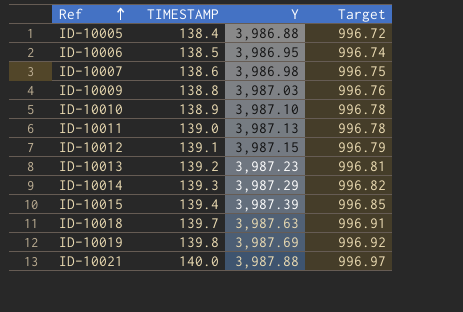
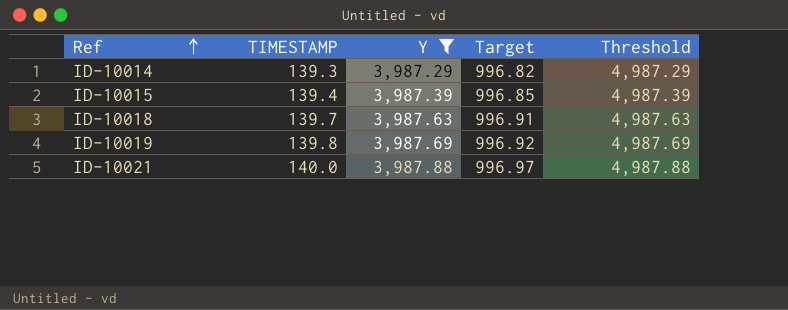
filter: none -> Y >= 3,987.29
column Threshold | formula: none -> [Y] + 1000

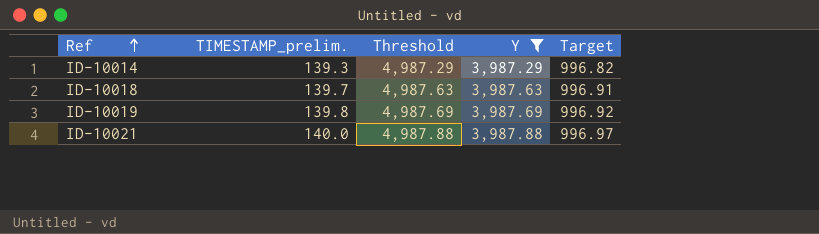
column name: TIMESTAMP -> TIMESTAMP_prelim.
column Threshold | position: 5 -> 3
row ID-10015: 139.4 | 3,987.39 | 996.85 | 4,987.39 -> none

